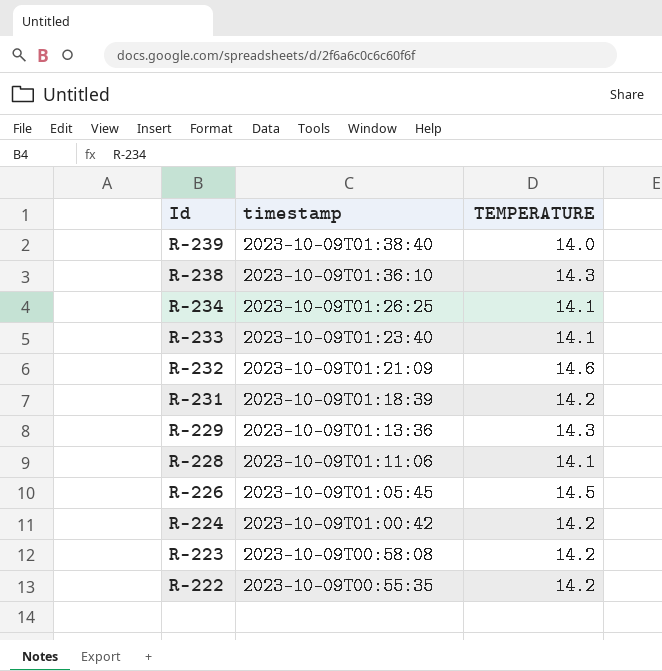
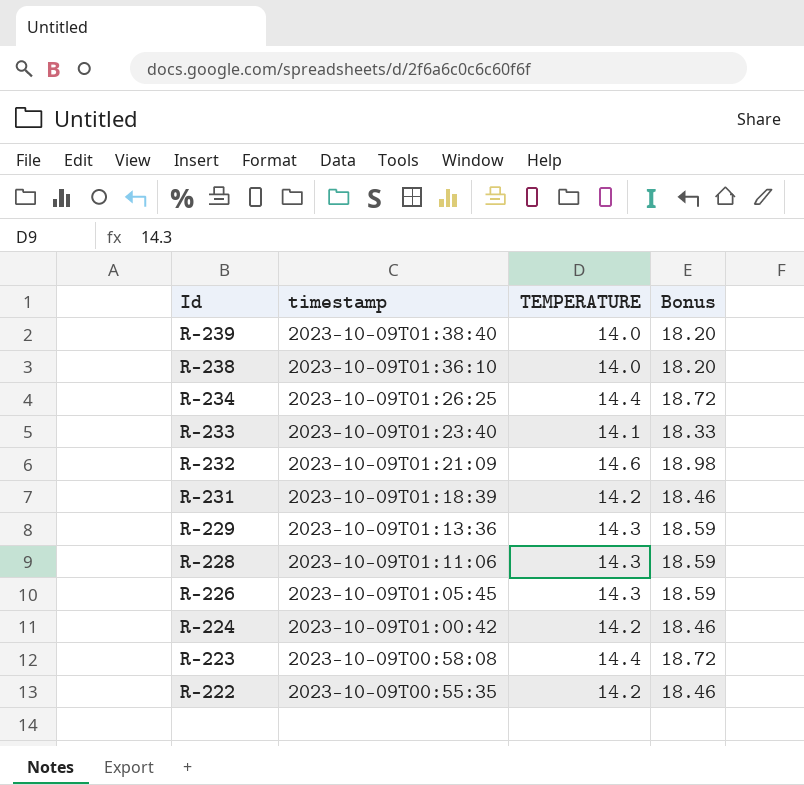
column Bonus | formula: none -> [TEMPERATURE] * 1.3
R-238 | TEMPERATURE: 14.3 -> 14.0
R-234 | TEMPERATURE: 14.1 -> 14.4
R-228 | TEMPERATURE: 14.1 -> 14.3
R-226 | TEMPERATURE: 14.5 -> 14.3
R-223 | TEMPERATURE: 14.2 -> 14.4

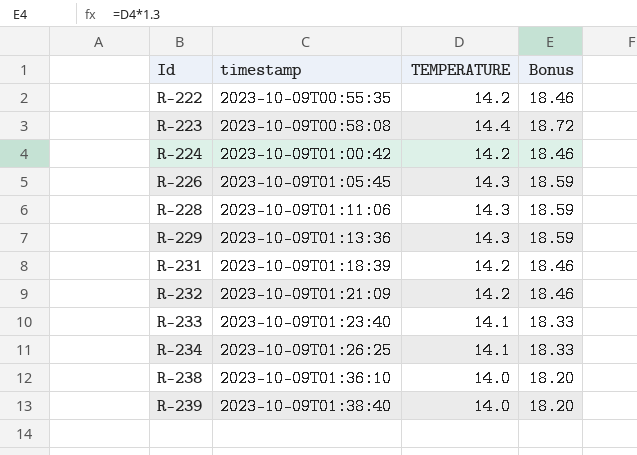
row order: Id descending -> Id ascending
R-232 | TEMPERATURE: 14.6 -> 14.2
R-232 | Bonus: 18.98 -> 18.46
R-234 | TEMPERATURE: 14.4 -> 14.1
R-234 | Bonus: 18.72 -> 18.33

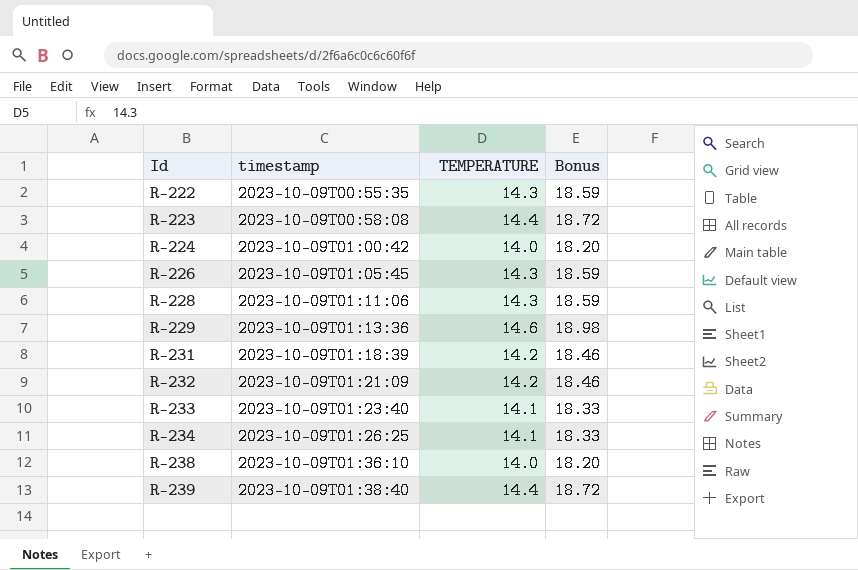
R-222 | TEMPERATURE: 14.2 -> 14.3
R-222 | Bonus: 18.46 -> 18.59
R-224 | TEMPERATURE: 14.2 -> 14.0
R-224 | Bonus: 18.46 -> 18.20
R-229 | TEMPERATURE: 14.3 -> 14.6
R-229 | Bonus: 18.59 -> 18.98
R-239 | TEMPERATURE: 14.0 -> 14.4
R-239 | Bonus: 18.20 -> 18.72

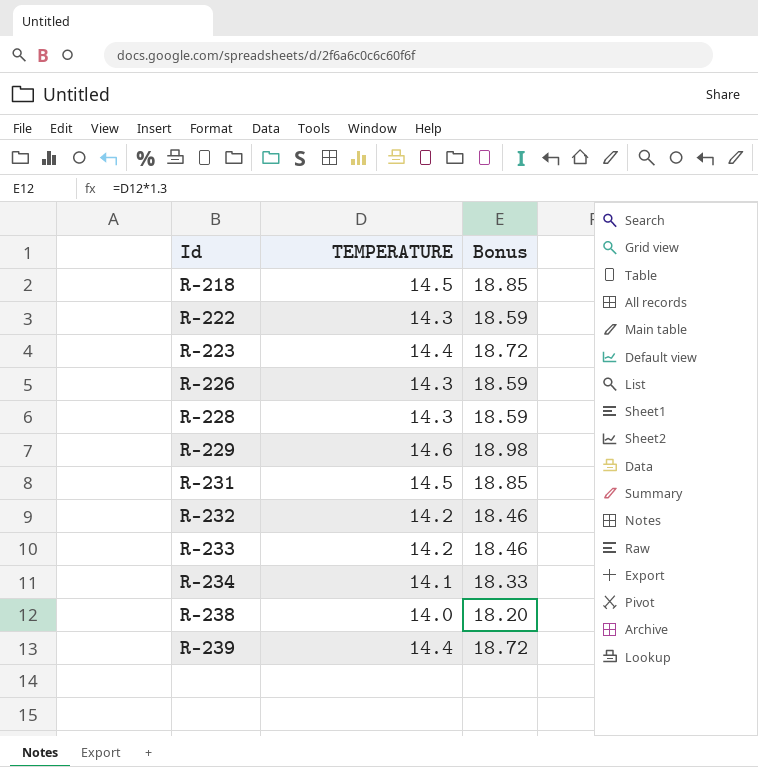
column timestamp | position: 2 -> none
row R-224: 2023-10-09T01:00:42 | 14.0 | 18.20 -> none
row R-218: none -> 14.5 | 18.85
R-231 | TEMPERATURE: 14.2 -> 14.5
R-231 | Bonus: 18.46 -> 18.85
R-233 | TEMPERATURE: 14.1 -> 14.2
R-233 | Bonus: 18.33 -> 18.46

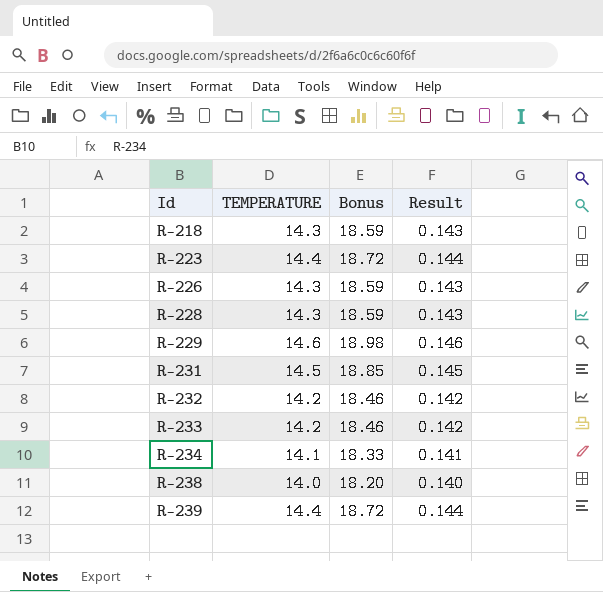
column Result | formula: none -> [TEMPERATURE] * 0.01
row R-222: 14.3 | 18.59 -> none
R-218 | TEMPERATURE: 14.5 -> 14.3
R-218 | Bonus: 18.85 -> 18.59

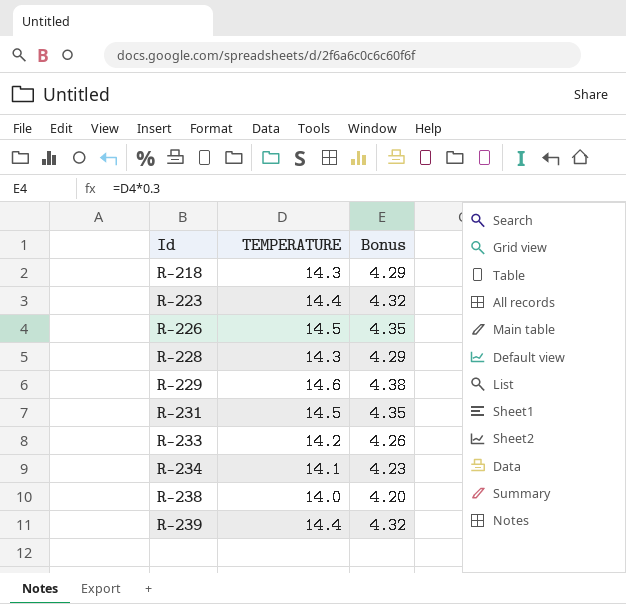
column Result | formula: [TEMPERATURE] * 0.01 -> none
column Bonus | formula: [TEMPERATURE] * 1.3 -> [TEMPERATURE] * 0.3
row R-232: 14.2 | 18.46 | 0.142 -> none
R-226 | TEMPERATURE: 14.3 -> 14.5

